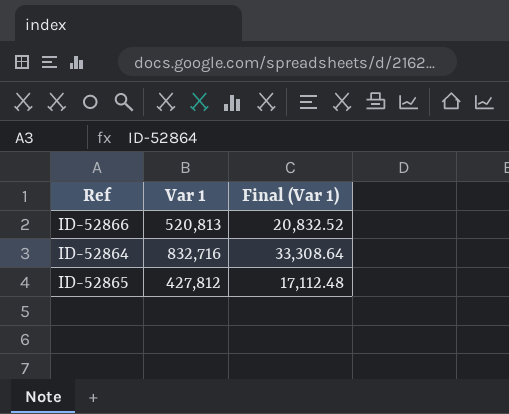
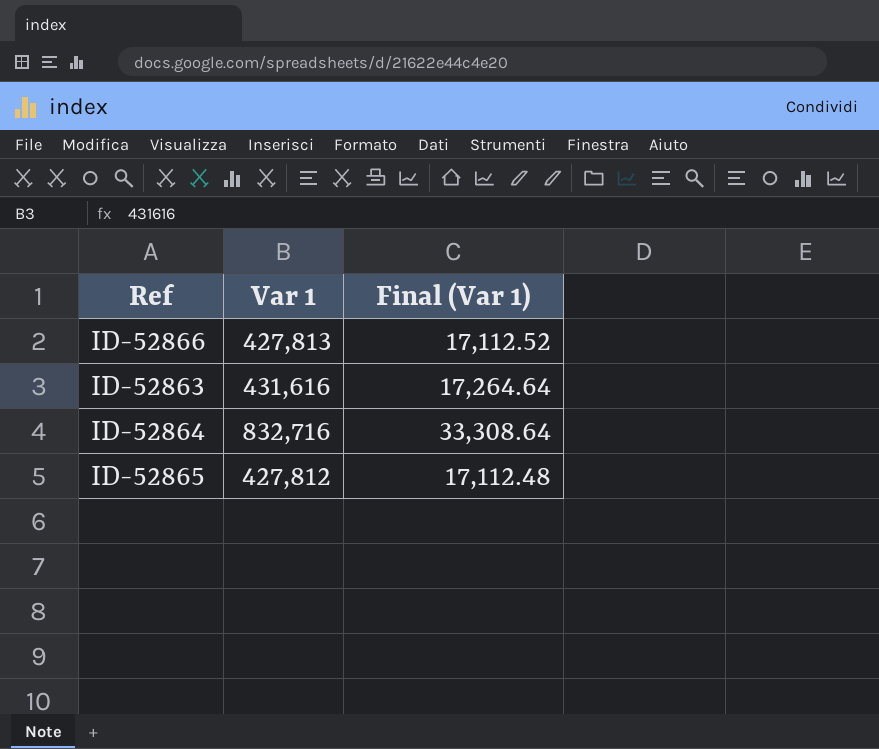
ID-52866 | Var 1: 520,813 -> 427,813
ID-52866 | Final (Var 1): 20,832.52 -> 17,112.52
row ID-52863: none -> 431,616 | 17,264.64

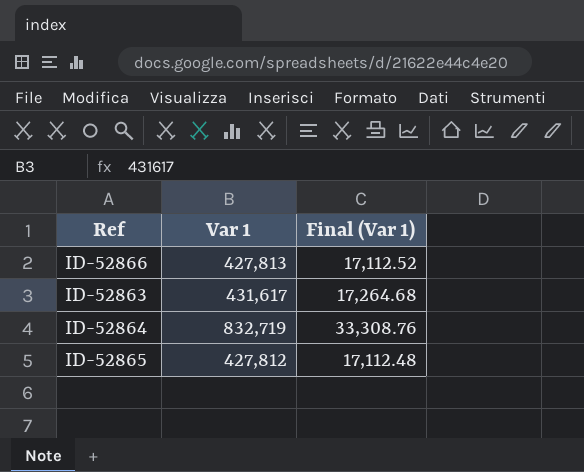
ID-52863 | Var 1: 431,616 -> 431,617
ID-52863 | Final (Var 1): 17,264.64 -> 17,264.68
ID-52864 | Var 1: 832,716 -> 832,719
ID-52864 | Final (Var 1): 33,308.64 -> 33,308.76

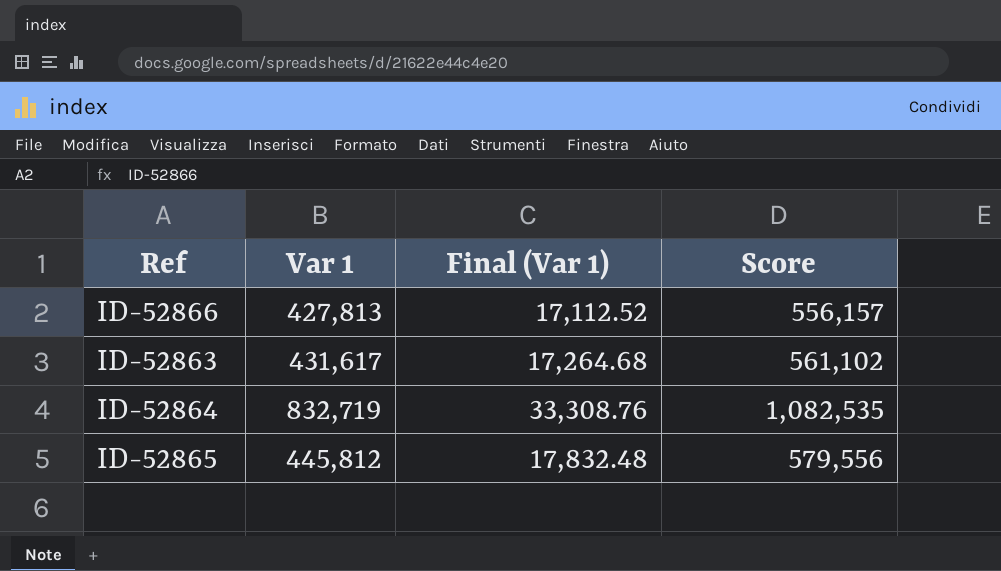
column Score | formula: none -> [Var 1] * 1.3
ID-52865 | Var 1: 427,812 -> 445,812
ID-52865 | Final (Var 1): 17,112.48 -> 17,832.48

